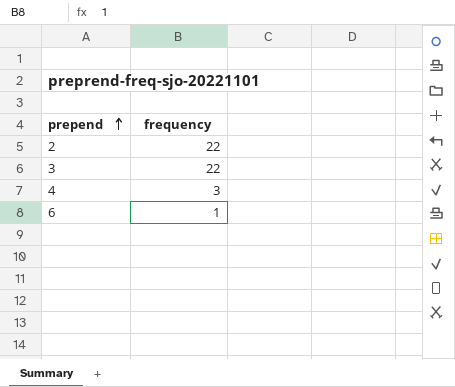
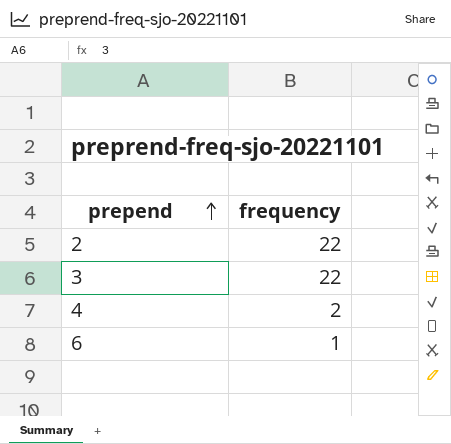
4 | frequency: 3 -> 2

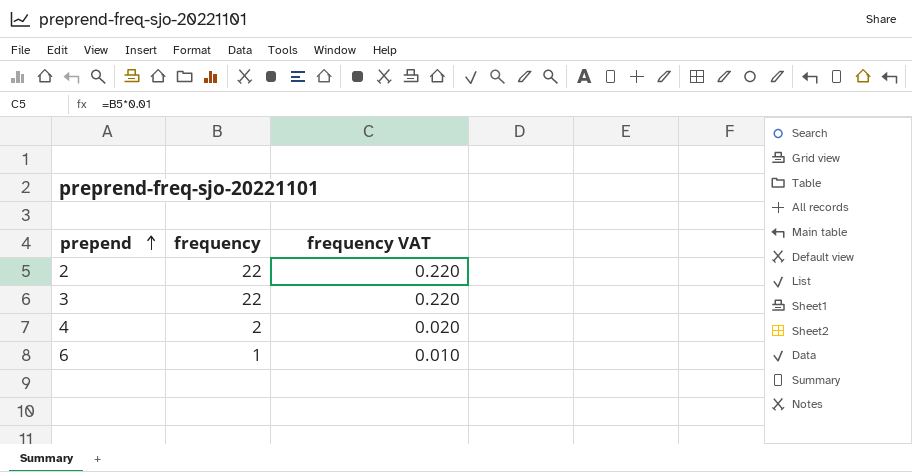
column frequency VAT | formula: none -> [frequency] * 0.01

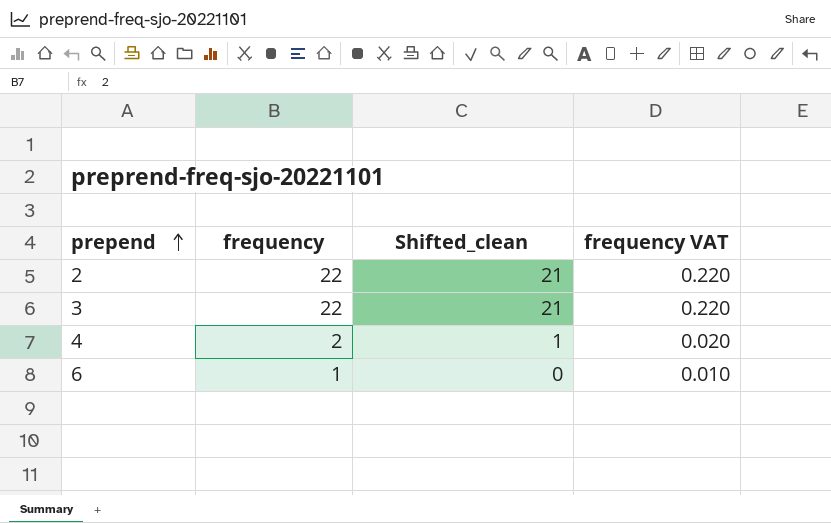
column Shifted_clean | formula: none -> [frequency] - 1

